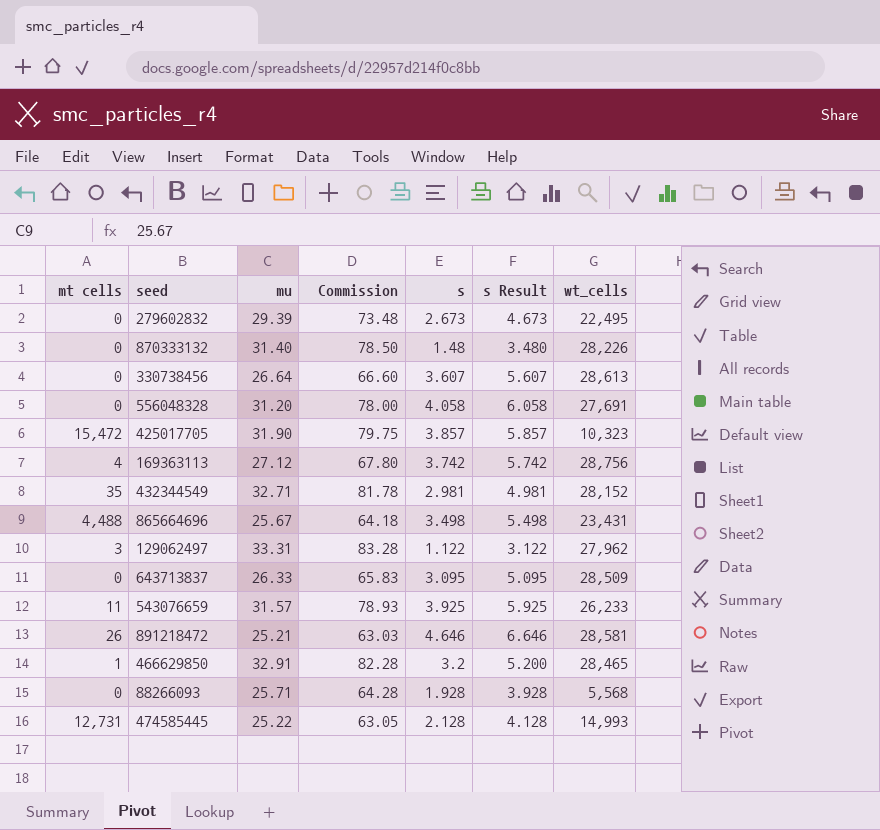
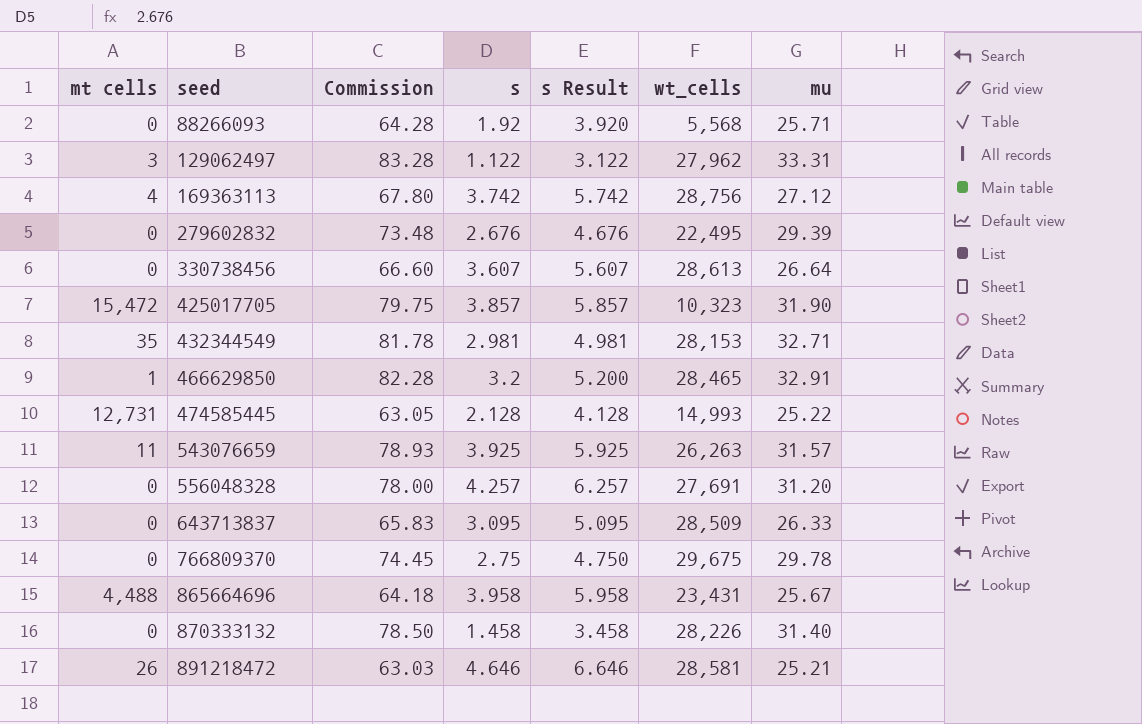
row order: none -> seed ascending
column mu | position: 3 -> 7
88266093 | s: 1.928 -> 1.92
88266093 | s Result: 3.928 -> 3.920
279602832 | s: 2.673 -> 2.676
279602832 | s Result: 4.673 -> 4.676
432344549 | wt_cells: 28,152 -> 28,153
543076659 | wt_cells: 26,233 -> 26,263
556048328 | s: 4.058 -> 4.257
556048328 | s Result: 6.058 -> 6.257
row 766809370: none -> 0 | 74.45 | 2.75 | 4.750 | 29,675 | 29.78
865664696 | s: 3.498 -> 3.958
865664696 | s Result: 5.498 -> 5.958
870333132 | s: 1.48 -> 1.458
870333132 | s Result: 3.480 -> 3.458

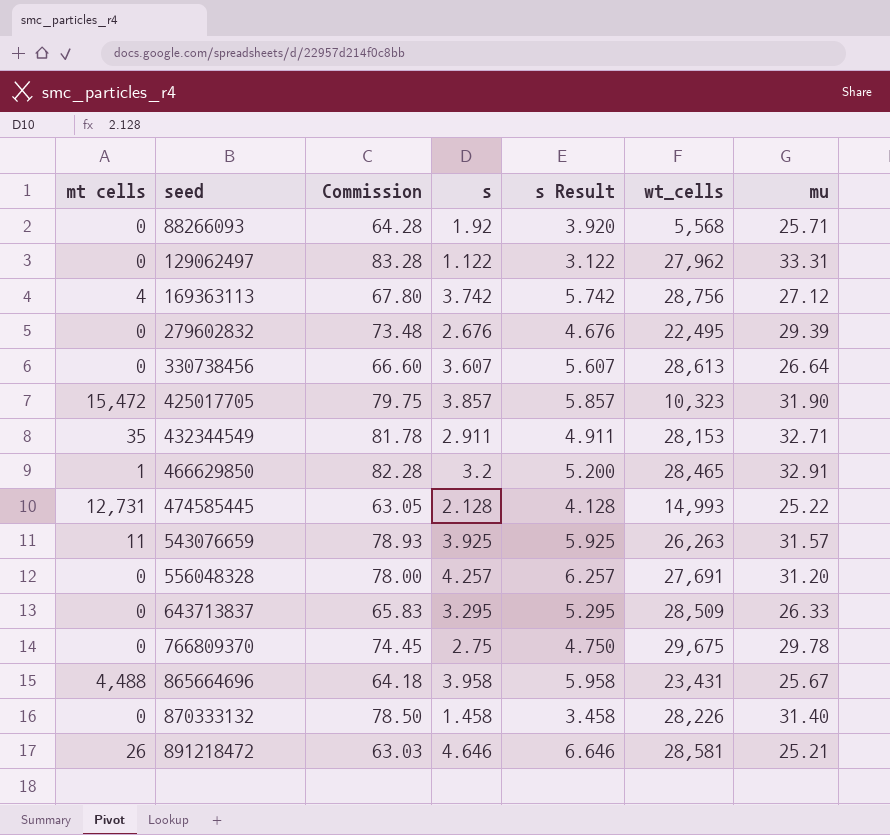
129062497 | mt cells: 3 -> 0
432344549 | s: 2.981 -> 2.911
432344549 | s Result: 4.981 -> 4.911
643713837 | s: 3.095 -> 3.295
643713837 | s Result: 5.095 -> 5.295

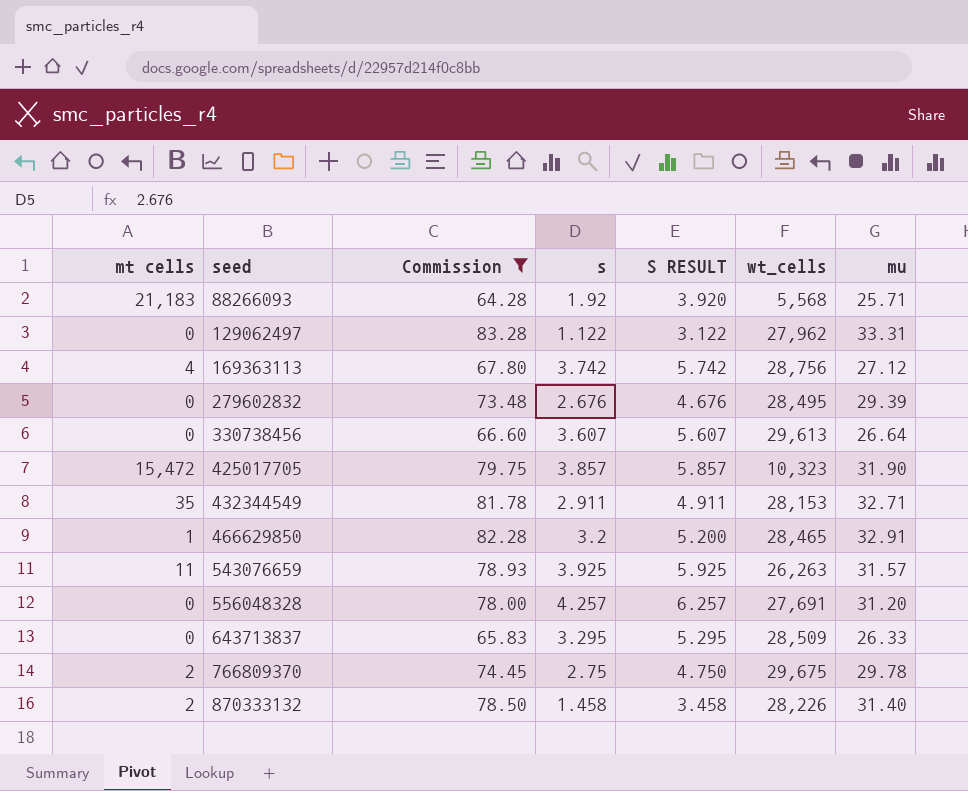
filter: none -> Commission >= 64.28
column name: s Result -> S RESULT
88266093 | mt cells: 0 -> 21,183
279602832 | wt_cells: 22,495 -> 28,495
330738456 | wt_cells: 28,613 -> 29,613
766809370 | mt cells: 0 -> 2
870333132 | mt cells: 0 -> 2

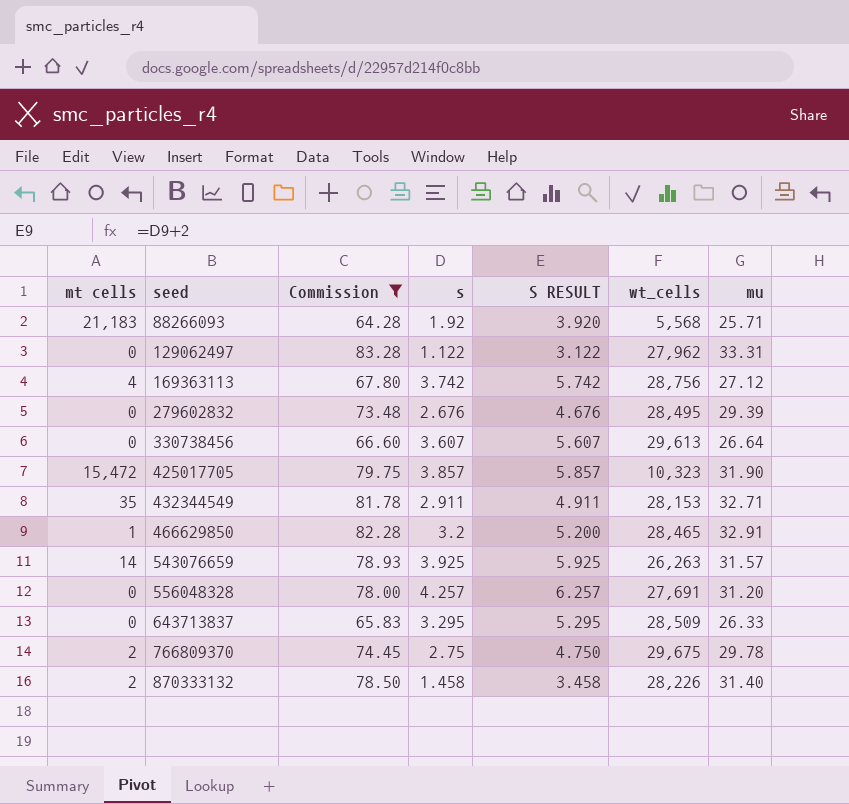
543076659 | mt cells: 11 -> 14

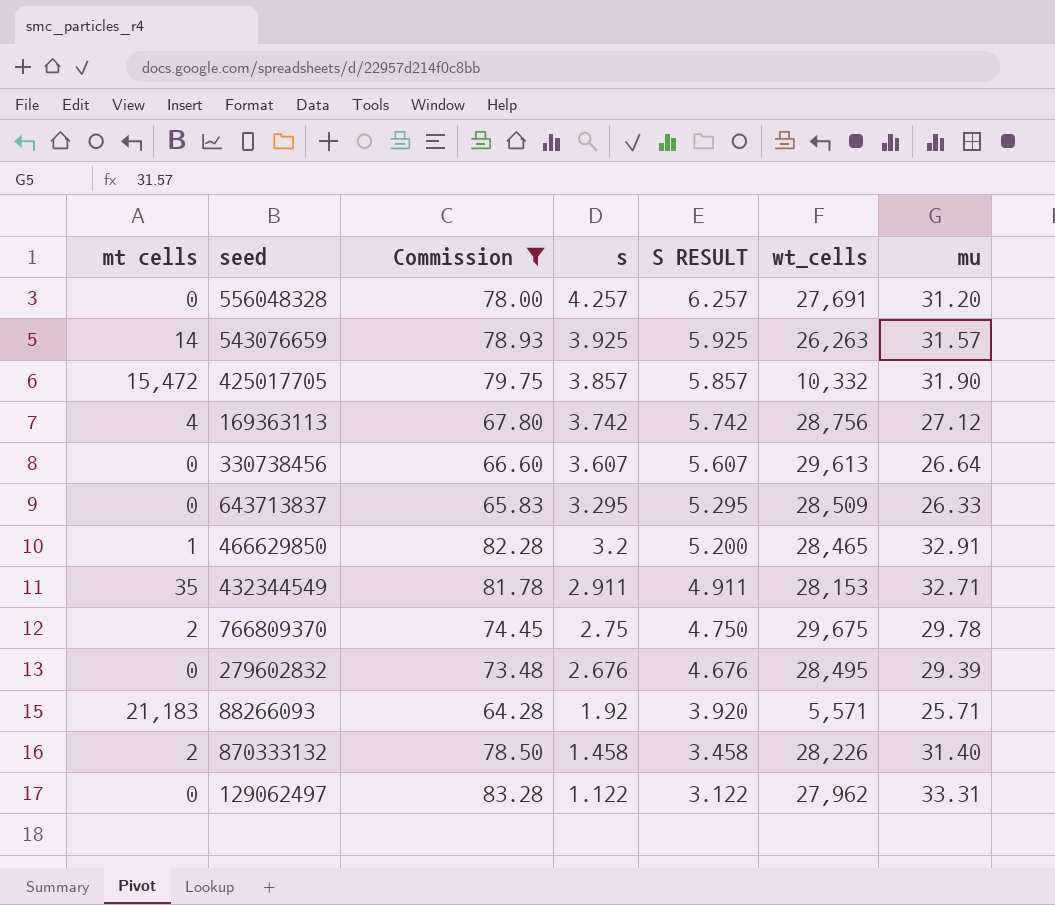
row order: seed ascending -> s descending
425017705 | wt_cells: 10,323 -> 10,332
88266093 | wt_cells: 5,568 -> 5,571

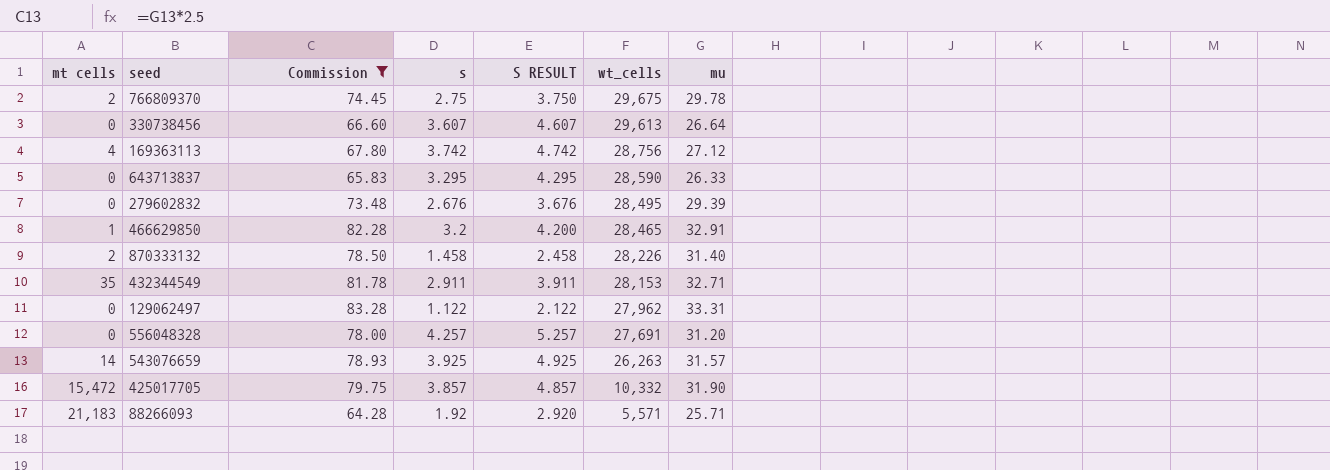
row order: s descending -> wt_cells descending
column S RESULT | formula: [s] + 2 -> [s] + 1
643713837 | wt_cells: 28,509 -> 28,590

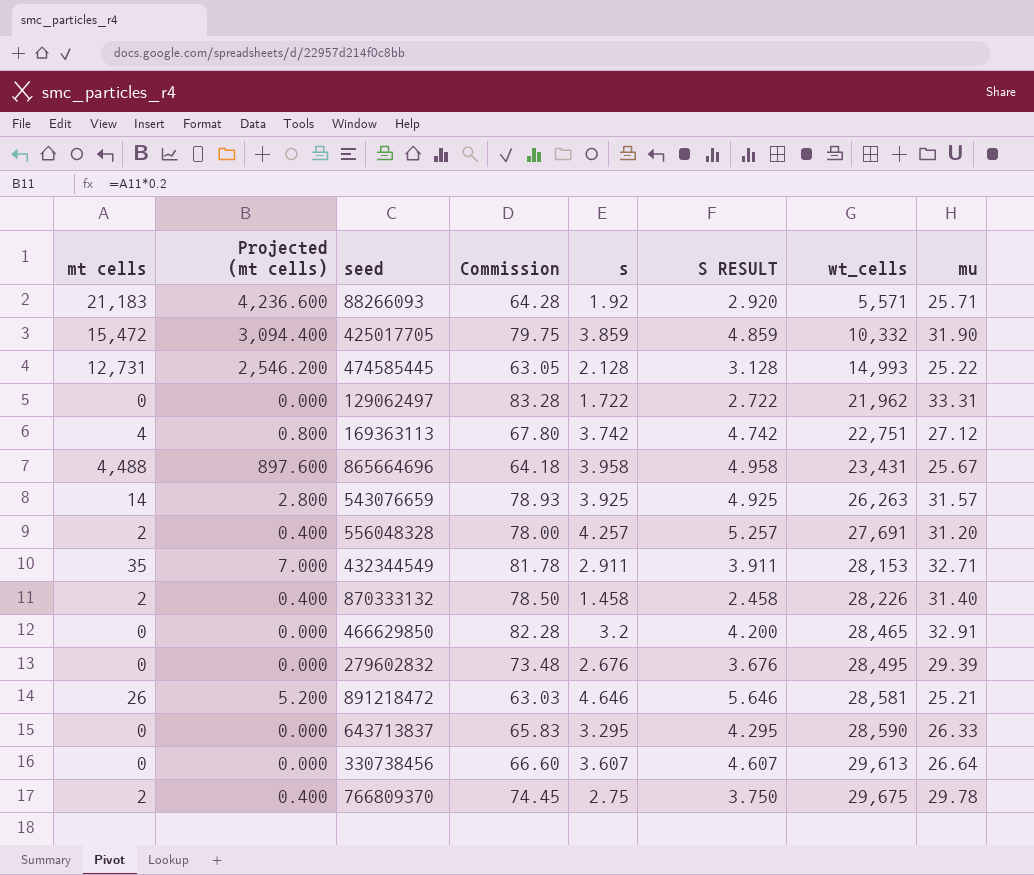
filter: Commission >= 64.28 -> none
row order: wt_cells descending -> wt_cells ascending
column Projected (mt cells) | formula: none -> [mt cells] * 0.2
425017705 | s: 3.857 -> 3.859
425017705 | S RESULT: 4.857 -> 4.859
129062497 | s: 1.122 -> 1.722
129062497 | S RESULT: 2.122 -> 2.722
129062497 | wt_cells: 27,962 -> 21,962
169363113 | wt_cells: 28,756 -> 22,751
556048328 | mt cells: 0 -> 2
466629850 | mt cells: 1 -> 0

